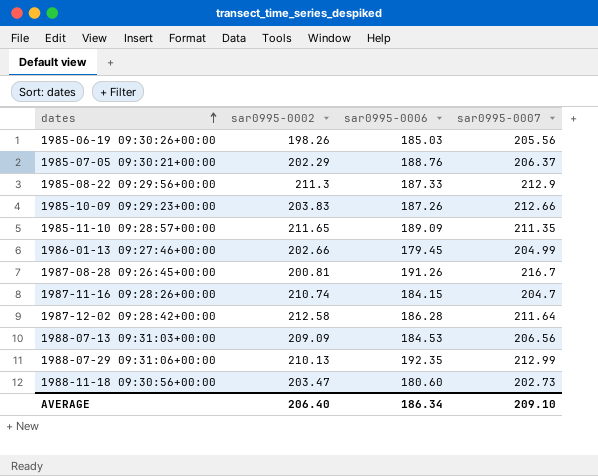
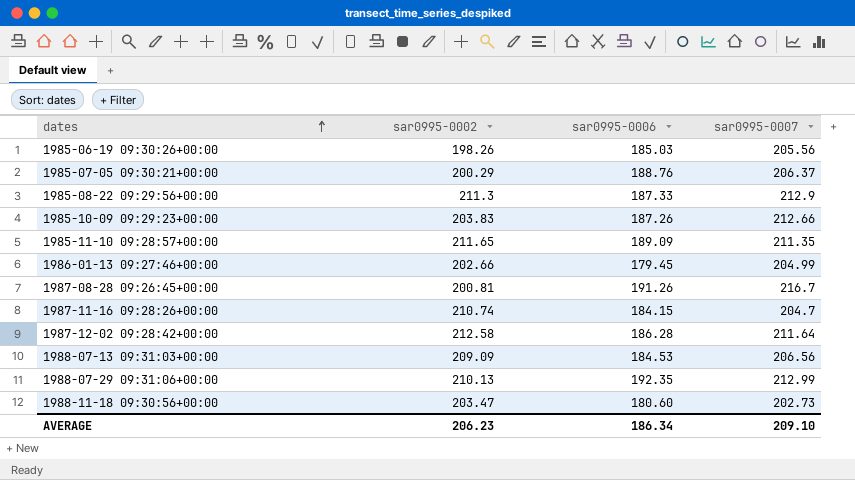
1985-07-05 09:30:21+00:00 | sar0995-0002: 202.29 -> 200.29
AVERAGE | sar0995-0002: 206.40 -> 206.23

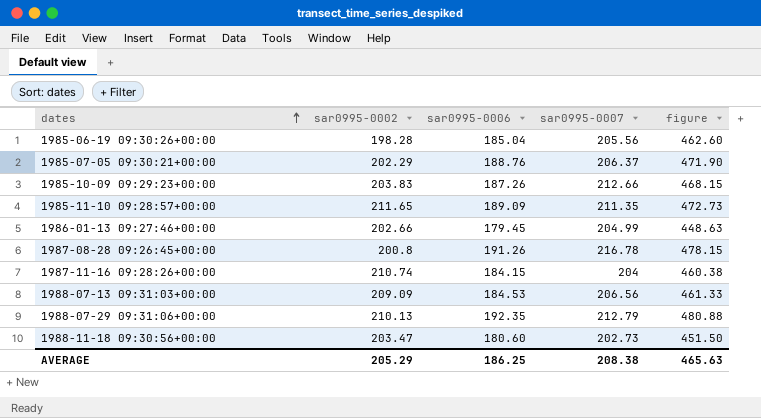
column figure | formula: none -> [sar0995-0006] * 2.5
row 1985-08-22 09:29:56+00:00: 211.3 | 187.33 | 212.9 -> none
row 1987-12-02 09:28:42+00:00: 212.58 | 186.28 | 211.64 -> none
1985-06-19 09:30:26+00:00 | sar0995-0002: 198.26 -> 198.28
1985-06-19 09:30:26+00:00 | sar0995-0006: 185.03 -> 185.04
1985-07-05 09:30:21+00:00 | sar0995-0002: 200.29 -> 202.29
1987-08-28 09:26:45+00:00 | sar0995-0002: 200.81 -> 200.8
1987-08-28 09:26:45+00:00 | sar0995-0007: 216.7 -> 216.78
1987-11-16 09:28:26+00:00 | sar0995-0007: 204.7 -> 204
1988-07-29 09:31:06+00:00 | sar0995-0007: 212.99 -> 212.79
AVERAGE | sar0995-0002: 206.23 -> 205.29
AVERAGE | sar0995-0006: 186.34 -> 186.25
AVERAGE | sar0995-0007: 209.10 -> 208.38

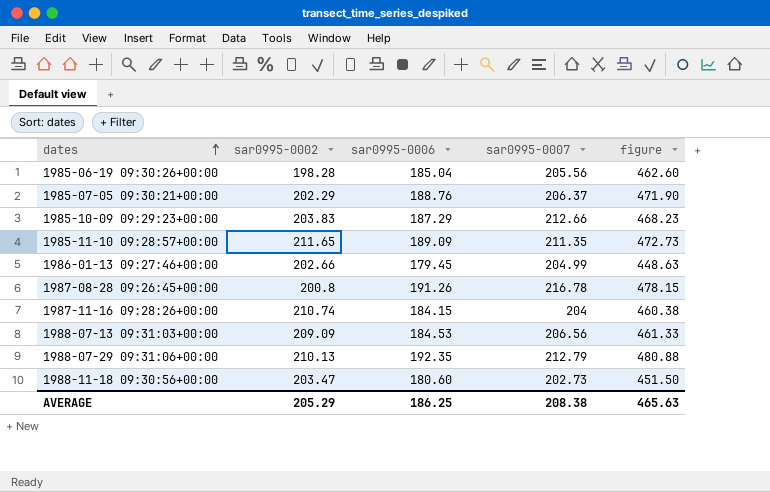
1985-10-09 09:29:23+00:00 | sar0995-0006: 187.26 -> 187.29
1985-10-09 09:29:23+00:00 | figure: 468.15 -> 468.23

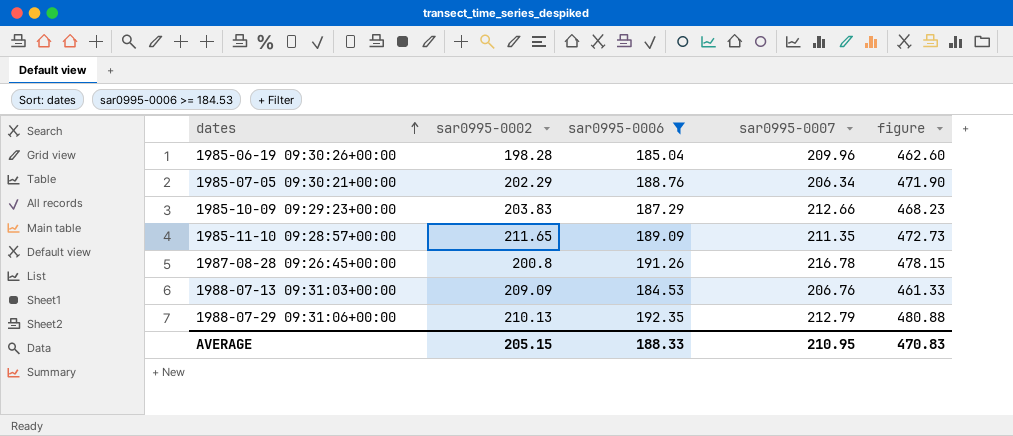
filter: none -> sar0995-0006 >= 184.53
1985-06-19 09:30:26+00:00 | sar0995-0007: 205.56 -> 209.96
1985-07-05 09:30:21+00:00 | sar0995-0007: 206.37 -> 206.34
1988-07-13 09:31:03+00:00 | sar0995-0007: 206.56 -> 206.76
AVERAGE | sar0995-0002: 205.29 -> 205.15
AVERAGE | sar0995-0006: 186.25 -> 188.33
AVERAGE | sar0995-0007: 208.38 -> 210.95
AVERAGE | figure: 465.63 -> 470.83

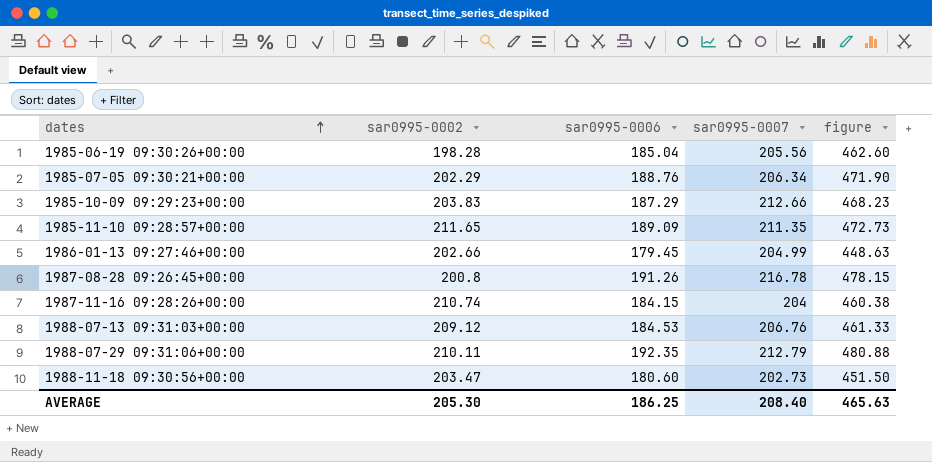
filter: sar0995-0006 >= 184.53 -> none
1985-06-19 09:30:26+00:00 | sar0995-0007: 209.96 -> 205.56
1988-07-13 09:31:03+00:00 | sar0995-0002: 209.09 -> 209.12
1988-07-29 09:31:06+00:00 | sar0995-0002: 210.13 -> 210.11
AVERAGE | sar0995-0002: 205.15 -> 205.30
AVERAGE | sar0995-0006: 188.33 -> 186.25
AVERAGE | sar0995-0007: 210.95 -> 208.40
AVERAGE | figure: 470.83 -> 465.63

